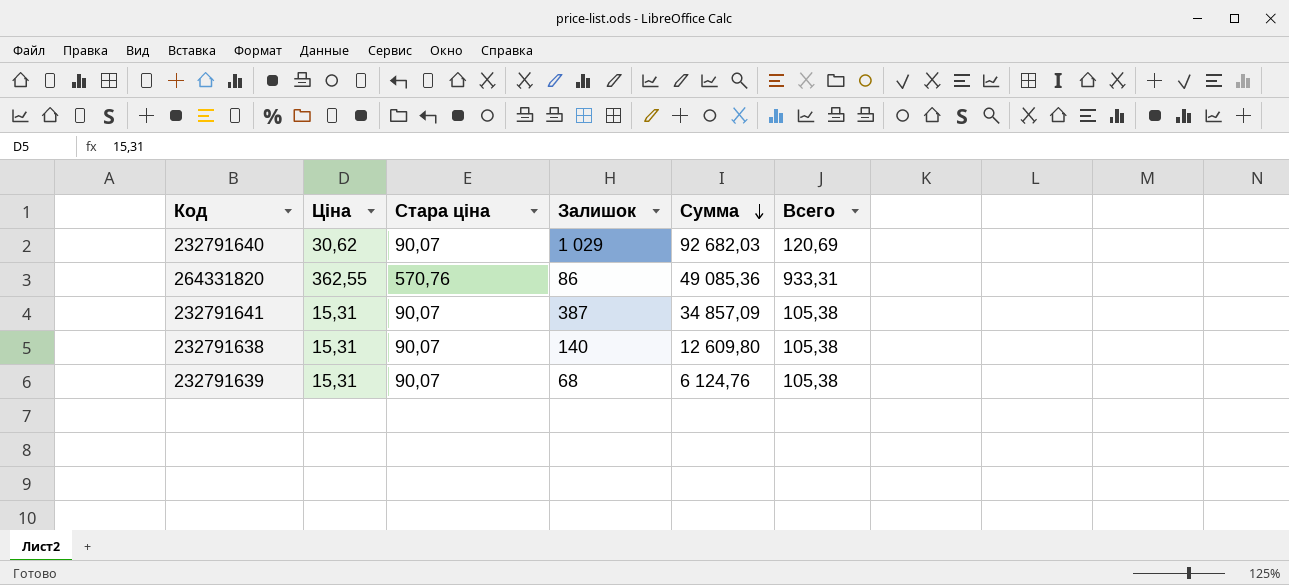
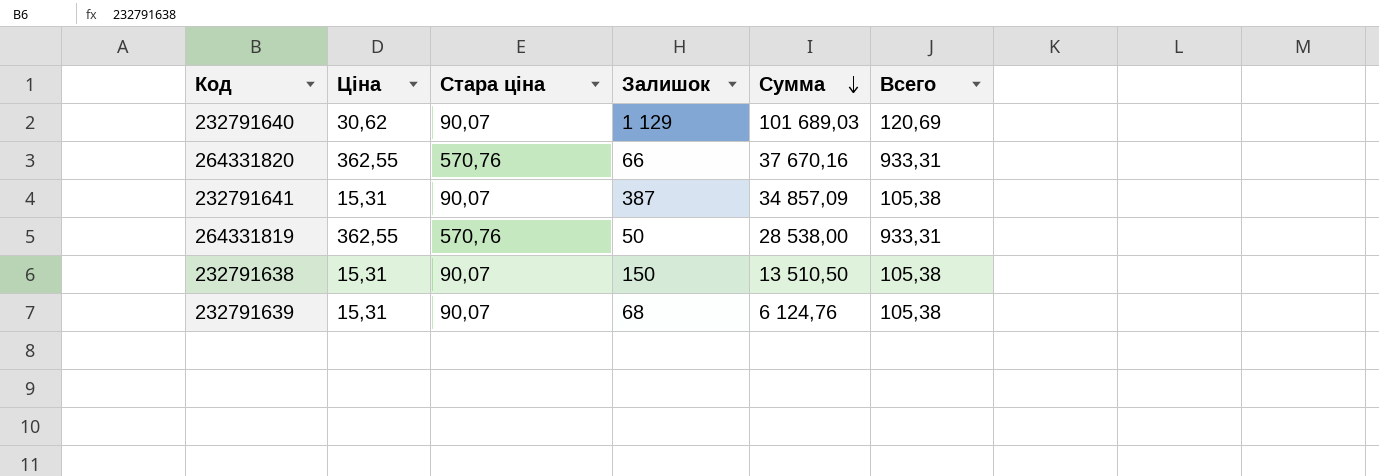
232791640 | Залишок: 1 029 -> 1 129
232791640 | Сумма: 92 682,03 -> 101 689,03
264331820 | Залишок: 86 -> 66
264331820 | Сумма: 49 085,36 -> 37 670,16
row 264331819: none -> 362,55 | 570,76 | 50 | 28 538,00 | 933,31
232791638 | Залишок: 140 -> 150
232791638 | Сумма: 12 609,80 -> 13 510,50

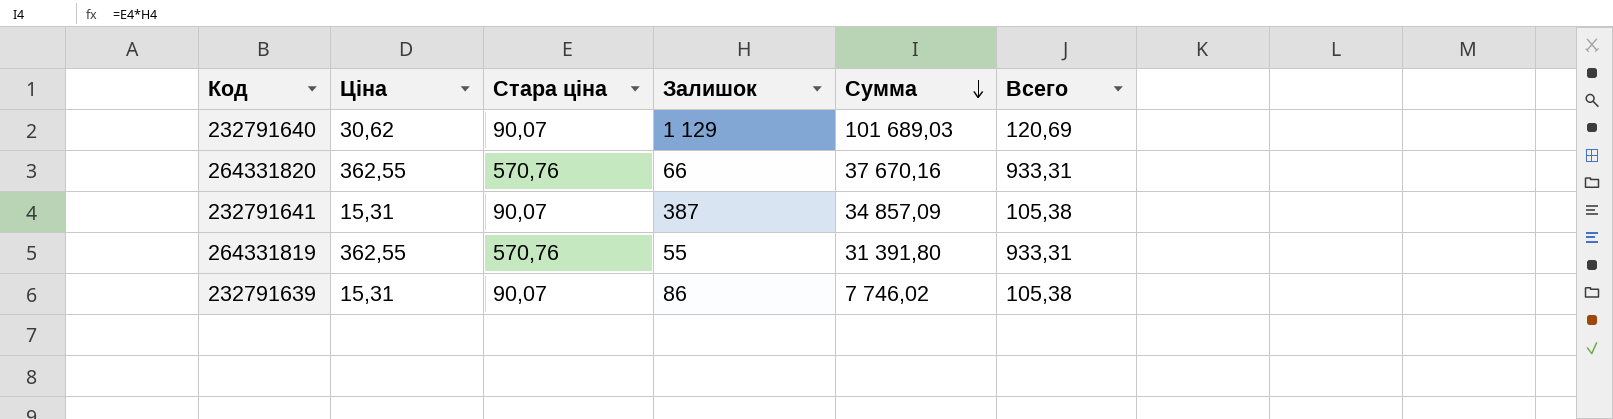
row 232791638: 15,31 | 90,07 | 150 | 13 510,50 | 105,38 -> none
264331819 | Залишок: 50 -> 55
264331819 | Сумма: 28 538,00 -> 31 391,80
232791639 | Залишок: 68 -> 86
232791639 | Сумма: 6 124,76 -> 7 746,02

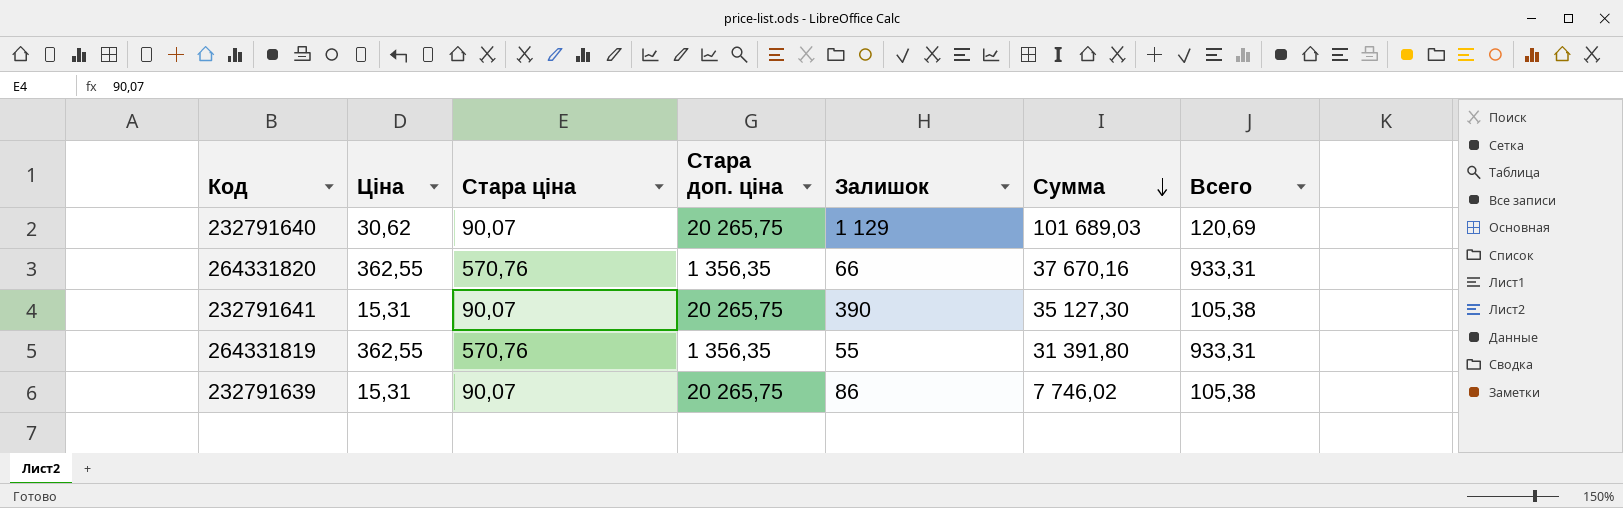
column Стара доп. ціна | position: none -> 4
232791641 | Залишок: 387 -> 390
232791641 | Сумма: 34 857,09 -> 35 127,30

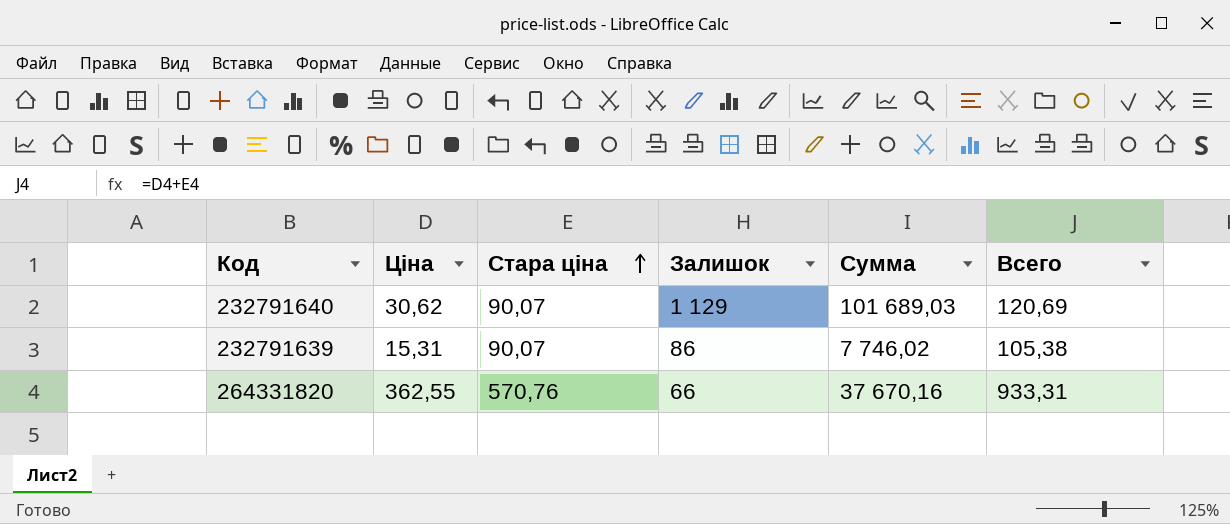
row order: Сумма descending -> Стара ціна ascending
column Стара доп. ціна | position: 4 -> none
row 232791641: 15,31 | 90,07 | 20 265,75 | 390 | 35 127,30 | 105,38 -> none
row 264331819: 362,55 | 570,76 | 1 356,35 | 55 | 31 391,80 | 933,31 -> none

